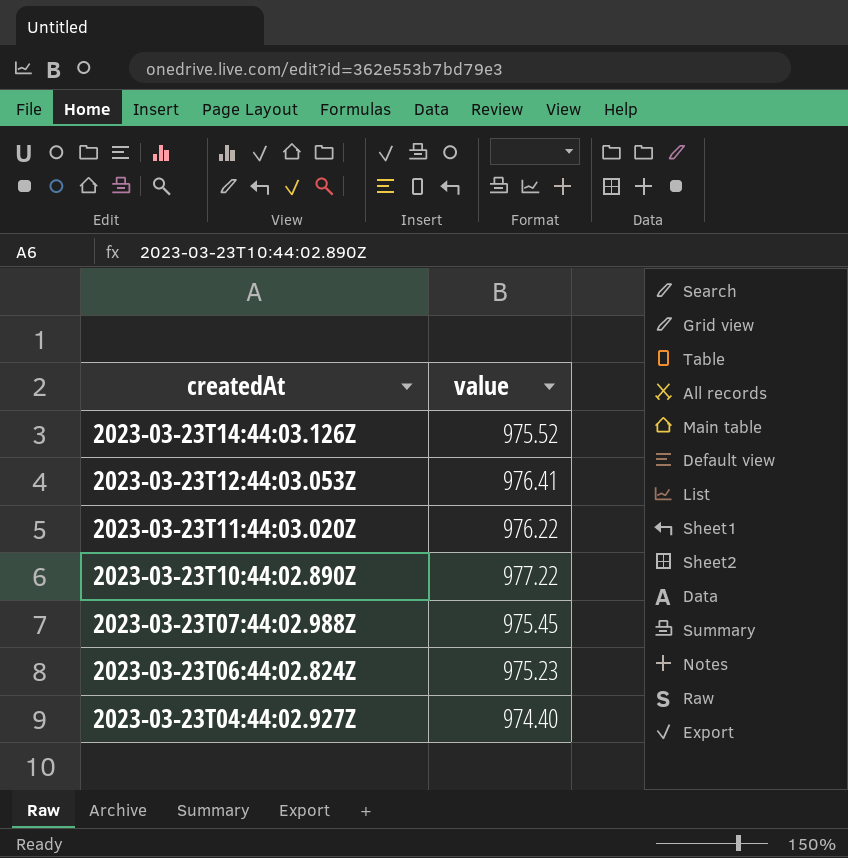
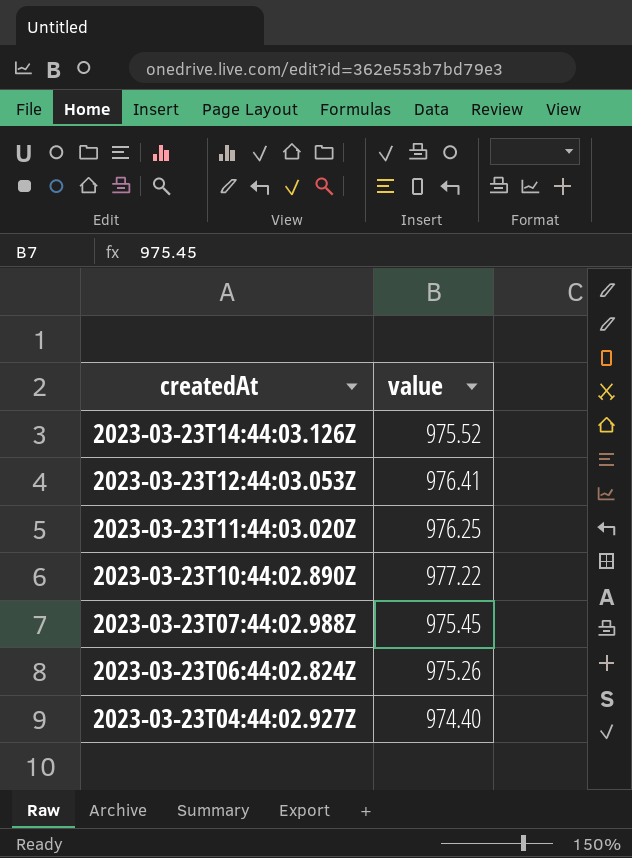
2023-03-23T11:44:03.020Z | value: 976.22 -> 976.25
2023-03-23T06:44:02.824Z | value: 975.23 -> 975.26

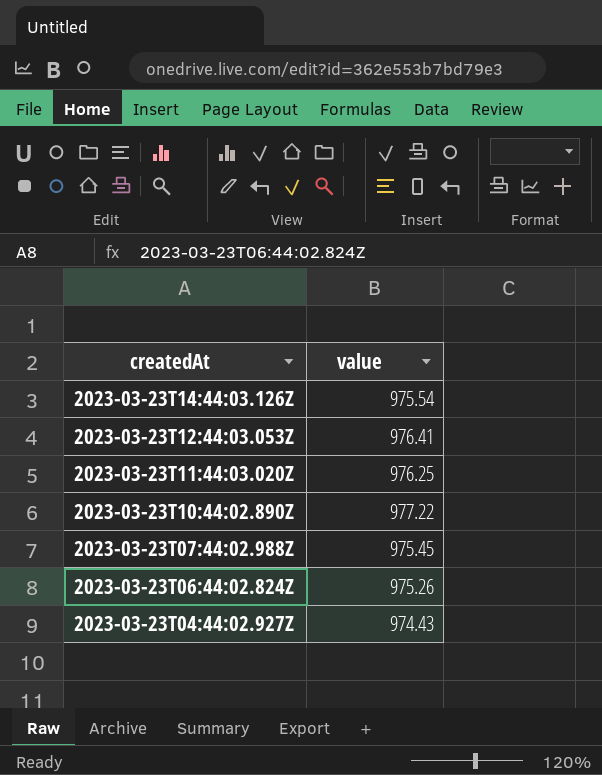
2023-03-23T14:44:03.126Z | value: 975.52 -> 975.54
2023-03-23T04:44:02.927Z | value: 974.40 -> 974.43

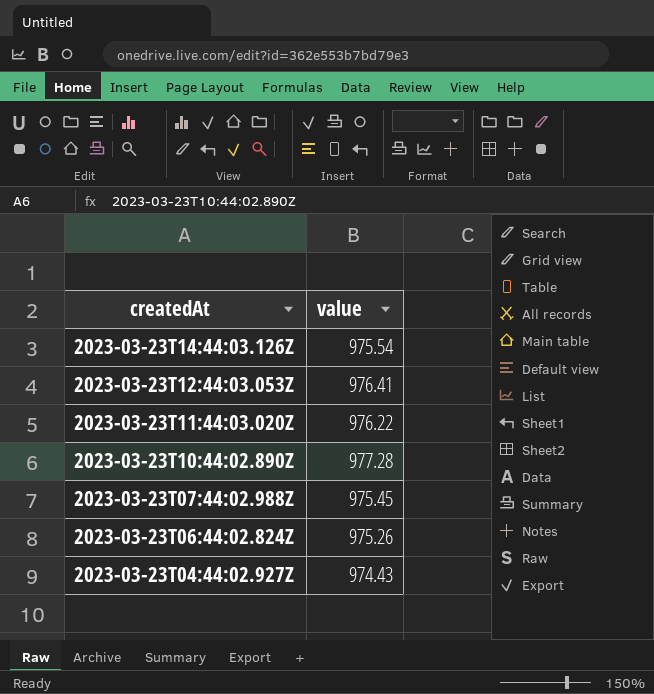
2023-03-23T11:44:03.020Z | value: 976.25 -> 976.22
2023-03-23T10:44:02.890Z | value: 977.22 -> 977.28

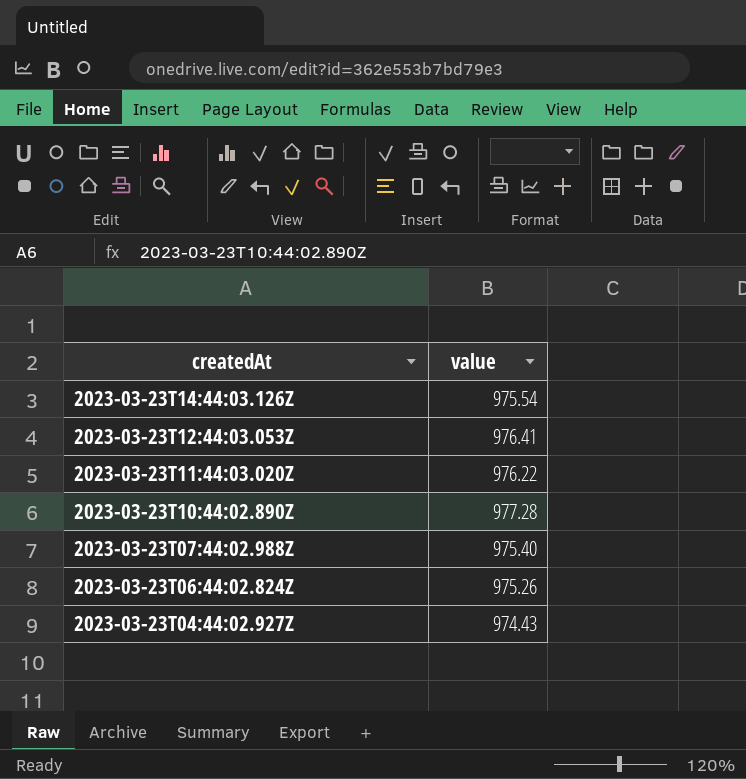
2023-03-23T07:44:02.988Z | value: 975.45 -> 975.40

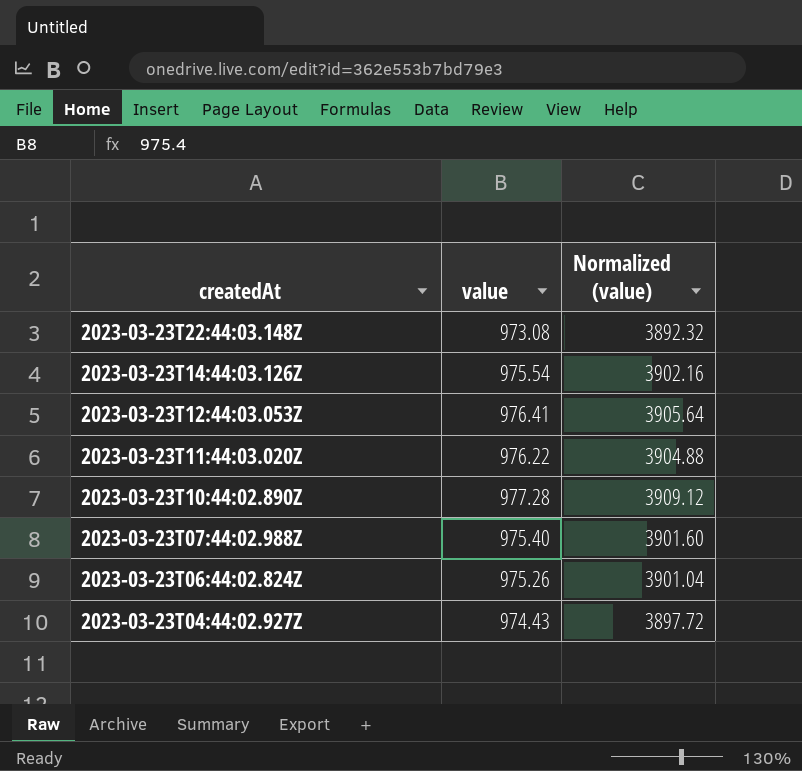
column Normalized (value) | formula: none -> [value] * 4
row 2023-03-23T22:44:03.148Z: none -> 973.08 | 3892.32

